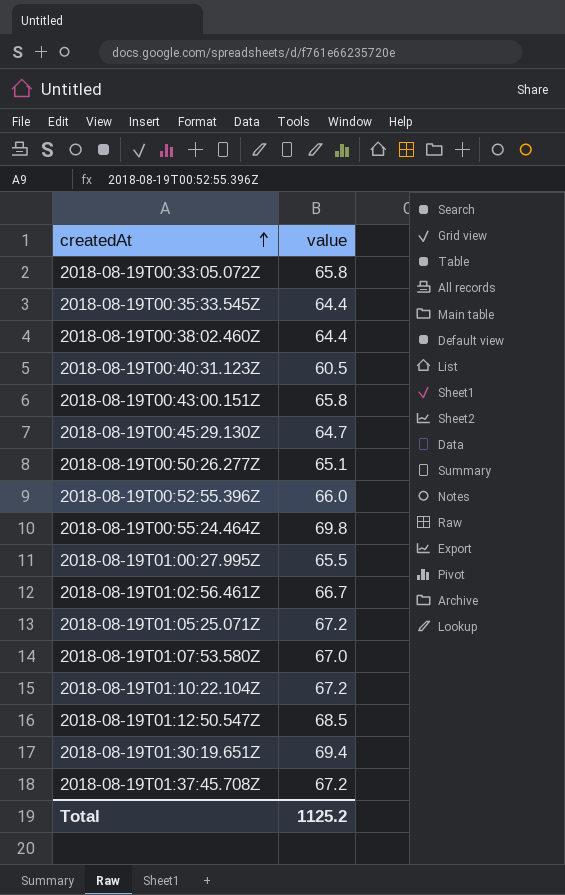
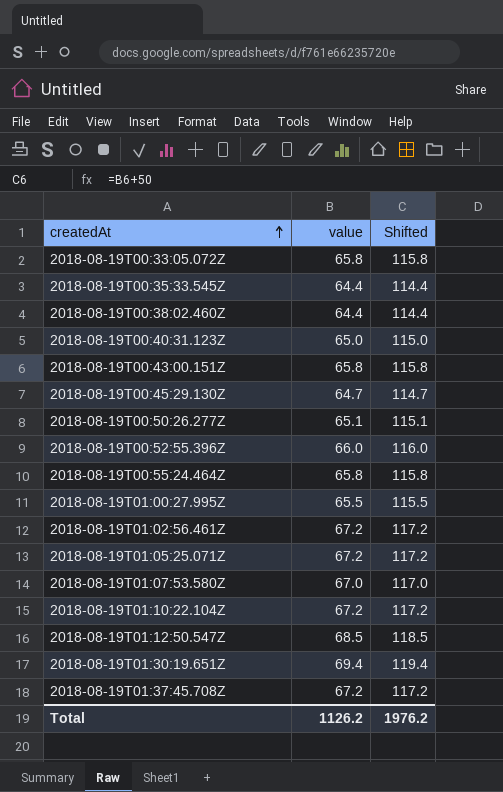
column Shifted | formula: none -> [value] + 50
2018-08-19T00:40:31.123Z | value: 60.5 -> 65.0
2018-08-19T00:55:24.464Z | value: 69.8 -> 65.8
2018-08-19T01:02:56.461Z | value: 66.7 -> 67.2
Total | value: 1125.2 -> 1126.2

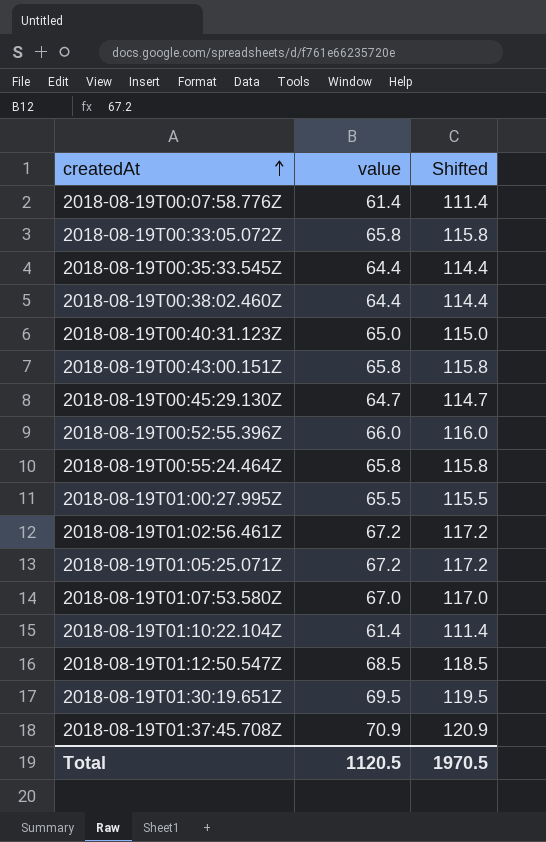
row 2018-08-19T00:50:26.277Z: 65.1 | 115.1 -> none
row 2018-08-19T00:07:58.776Z: none -> 61.4 | 111.4
2018-08-19T01:10:22.104Z | value: 67.2 -> 61.4
2018-08-19T01:10:22.104Z | Shifted: 117.2 -> 111.4
2018-08-19T01:30:19.651Z | value: 69.4 -> 69.5
2018-08-19T01:30:19.651Z | Shifted: 119.4 -> 119.5
2018-08-19T01:37:45.708Z | value: 67.2 -> 70.9
2018-08-19T01:37:45.708Z | Shifted: 117.2 -> 120.9
Total | value: 1126.2 -> 1120.5
Total | Shifted: 1976.2 -> 1970.5

